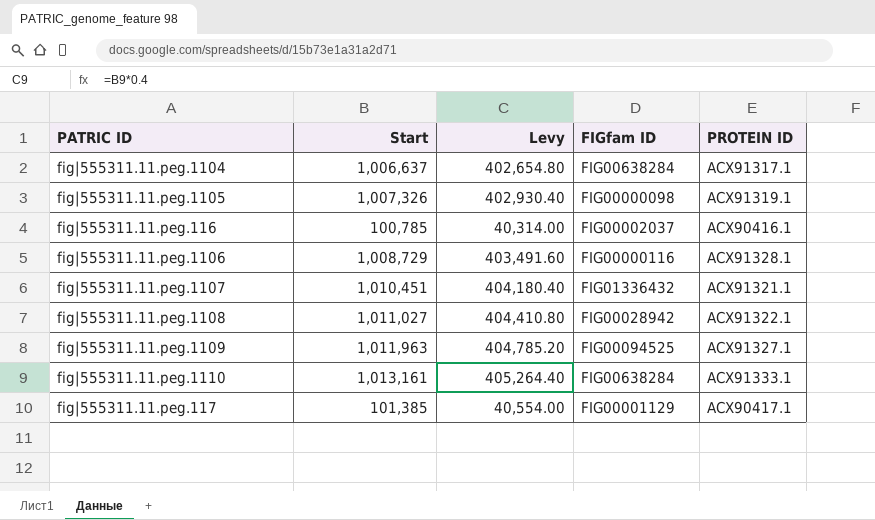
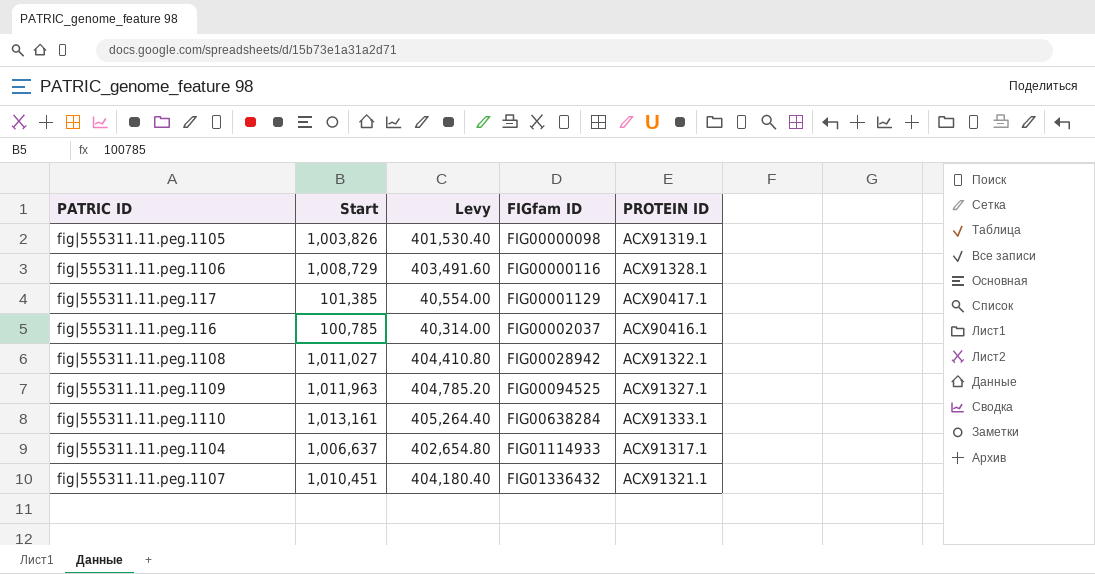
row order: none -> FIGfam ID ascending
fig|555311.11.peg.1105 | Start: 1,007,326 -> 1,003,826
fig|555311.11.peg.1105 | Levy: 402,930.40 -> 401,530.40
fig|555311.11.peg.1104 | FIGfam ID: FIG00638284 -> FIG01114933

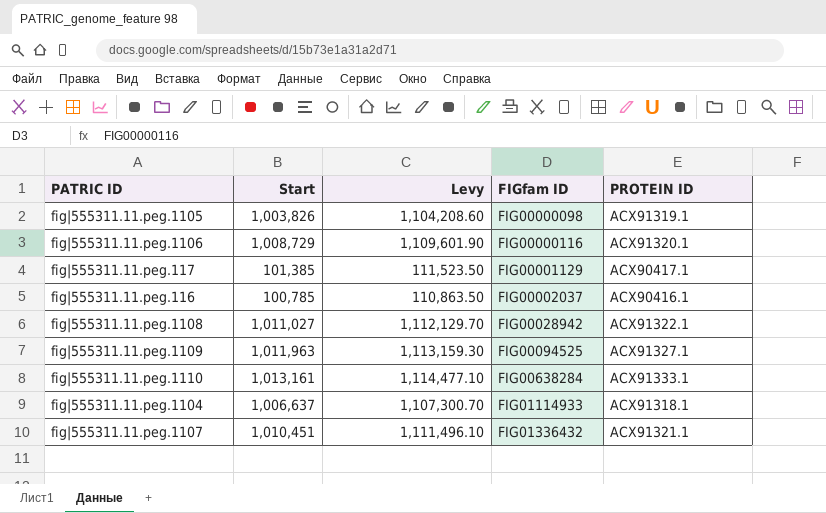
column Levy | formula: [Start] * 0.4 -> [Start] * 1.1
fig|555311.11.peg.1106 | PROTEIN ID: ACX91328.1 -> ACX91320.1
fig|555311.11.peg.1104 | PROTEIN ID: ACX91317.1 -> ACX91318.1

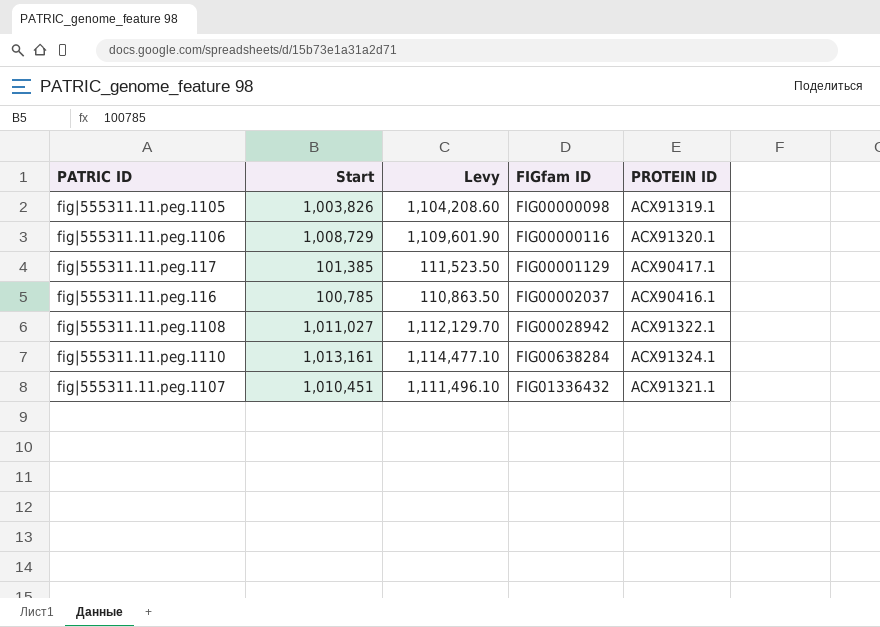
row fig|555311.11.peg.1109: 1,011,963 | 1,113,159.30 | FIG00094525 | ACX91327.1 -> none
row fig|555311.11.peg.1104: 1,006,637 | 1,107,300.70 | FIG01114933 | ACX91318.1 -> none
fig|555311.11.peg.1110 | PROTEIN ID: ACX91333.1 -> ACX91324.1

